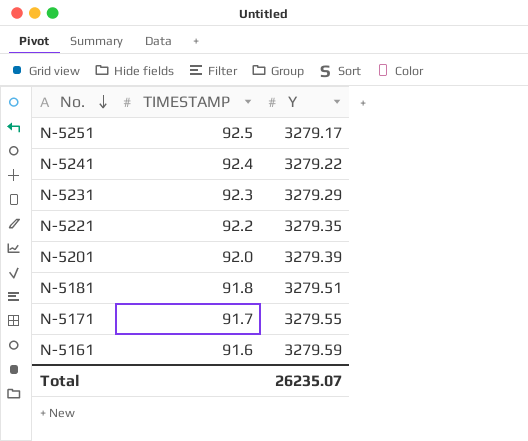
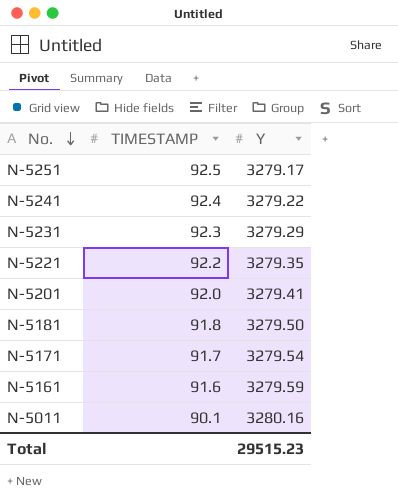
N-5201 | Y: 3279.39 -> 3279.41
N-5181 | Y: 3279.51 -> 3279.50
N-5171 | Y: 3279.55 -> 3279.54
row N-5011: none -> 90.1 | 3280.16
Total | Y: 26235.07 -> 29515.23

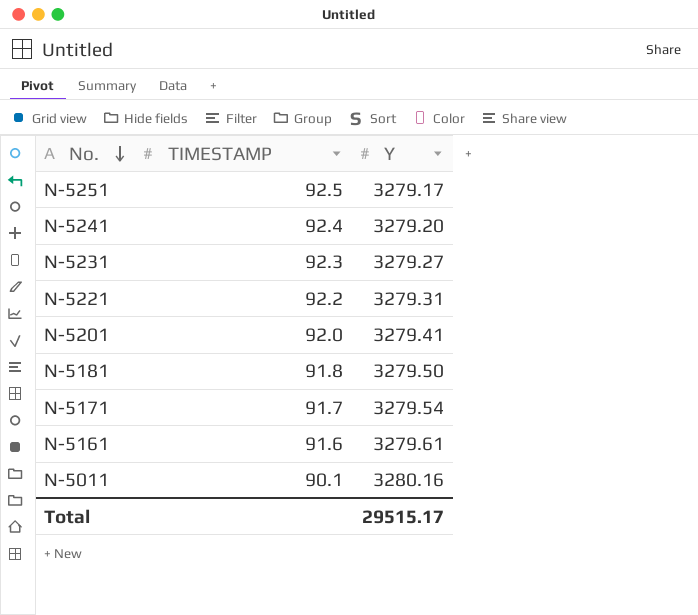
N-5241 | Y: 3279.22 -> 3279.20
N-5231 | Y: 3279.29 -> 3279.27
N-5221 | Y: 3279.35 -> 3279.31
N-5161 | Y: 3279.59 -> 3279.61
Total | Y: 29515.23 -> 29515.17

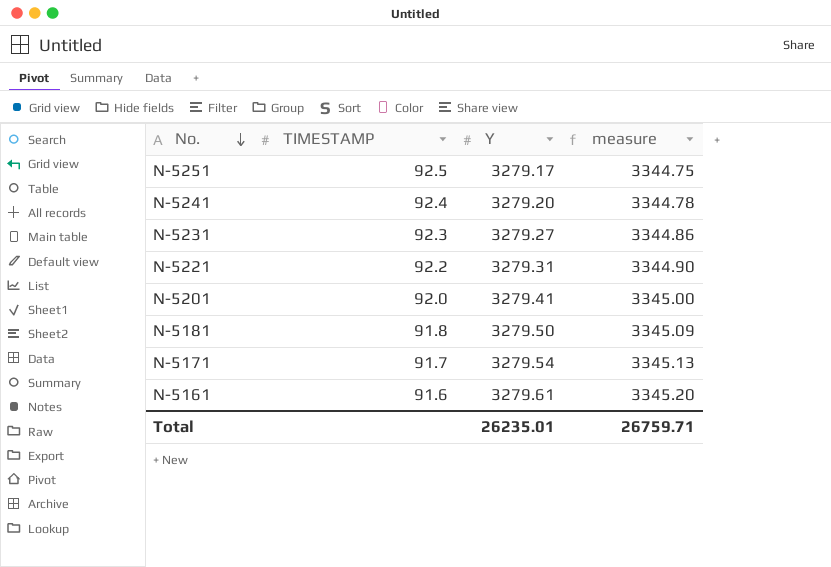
column measure | formula: none -> [Y] * 1.02
row N-5011: 90.1 | 3280.16 -> none
Total | Y: 29515.17 -> 26235.01

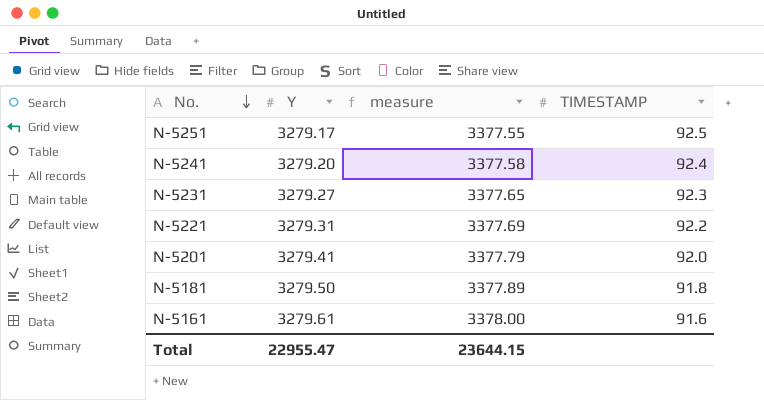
column measure | formula: [Y] * 1.02 -> [Y] * 1.03
column TIMESTAMP | position: 2 -> 4
row N-5171: 91.7 | 3279.54 | 3345.13 -> none
Total | Y: 26235.01 -> 22955.47
Total | measure: 26759.71 -> 23644.15

